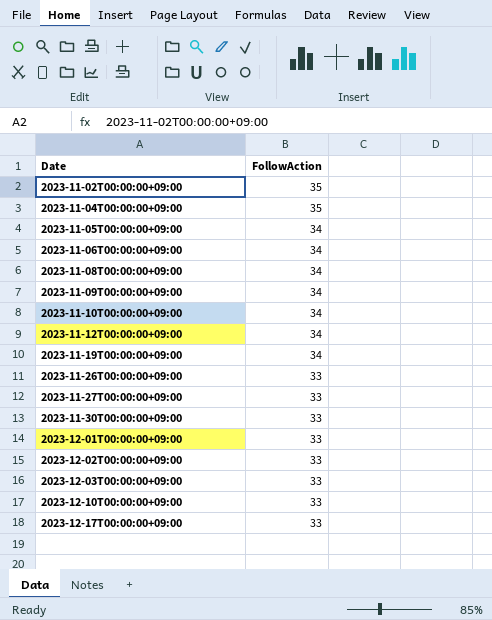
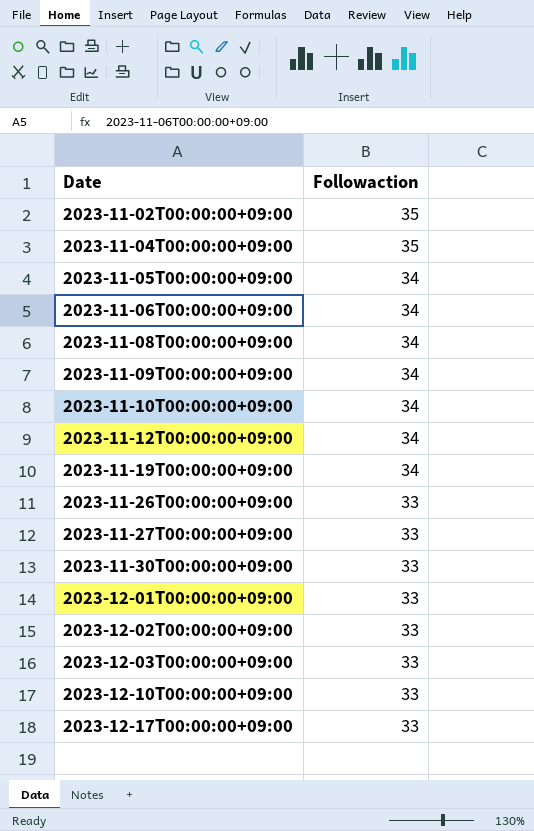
column name: FollowAction -> Followaction

